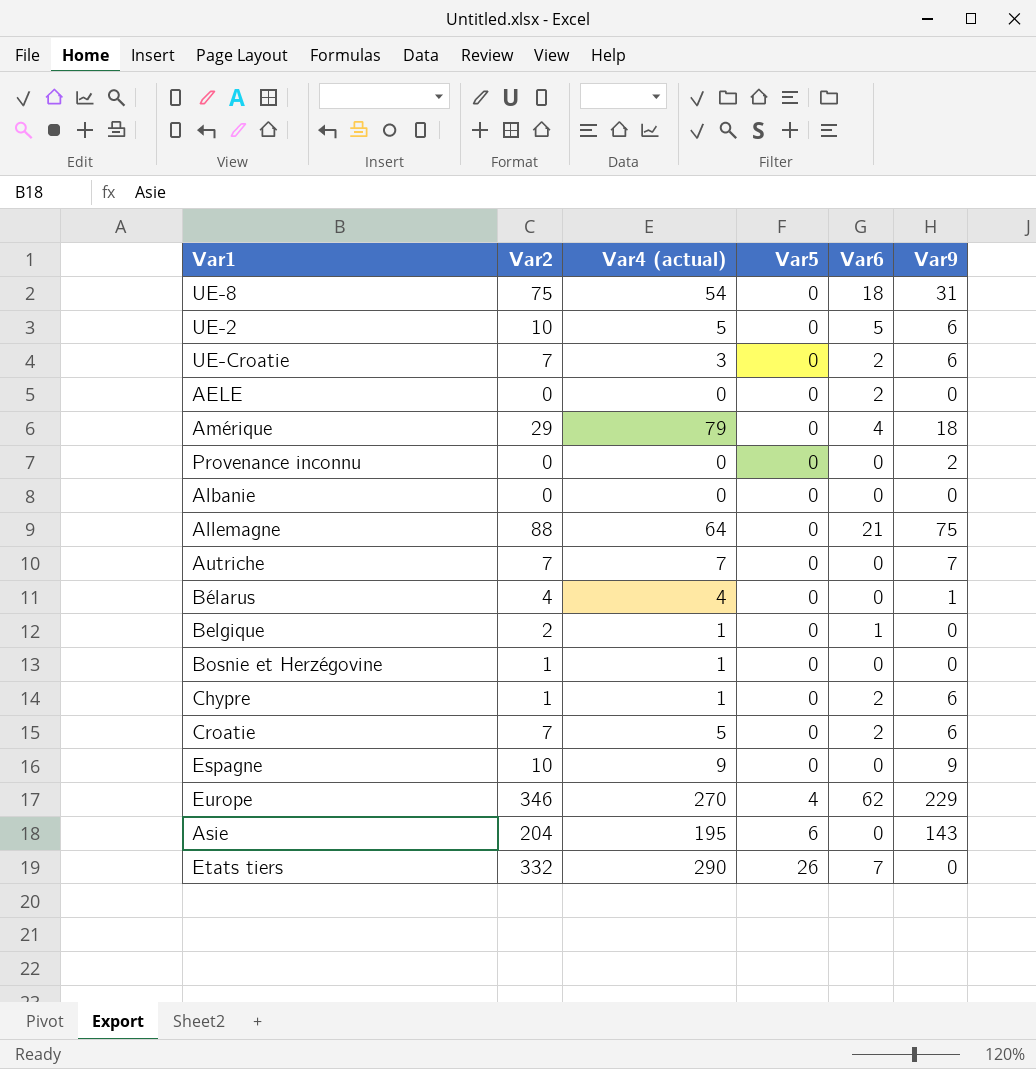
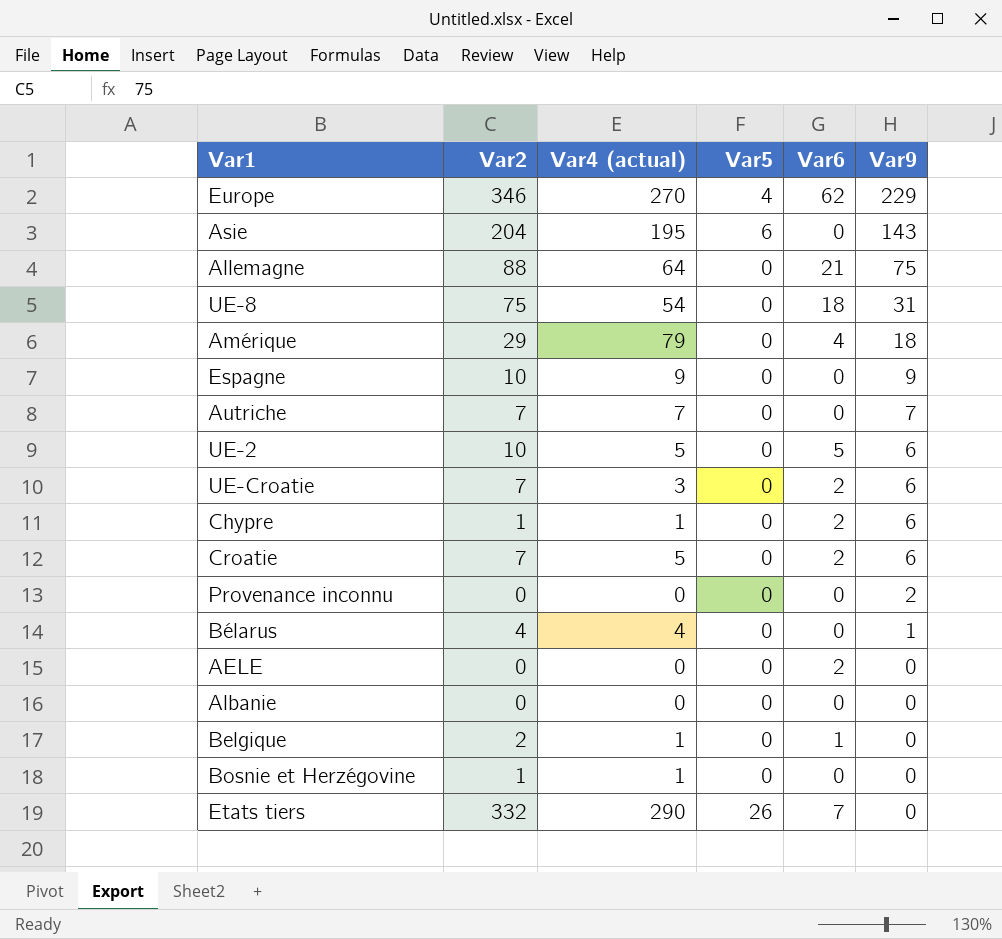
row order: Var5 ascending -> Var9 descending

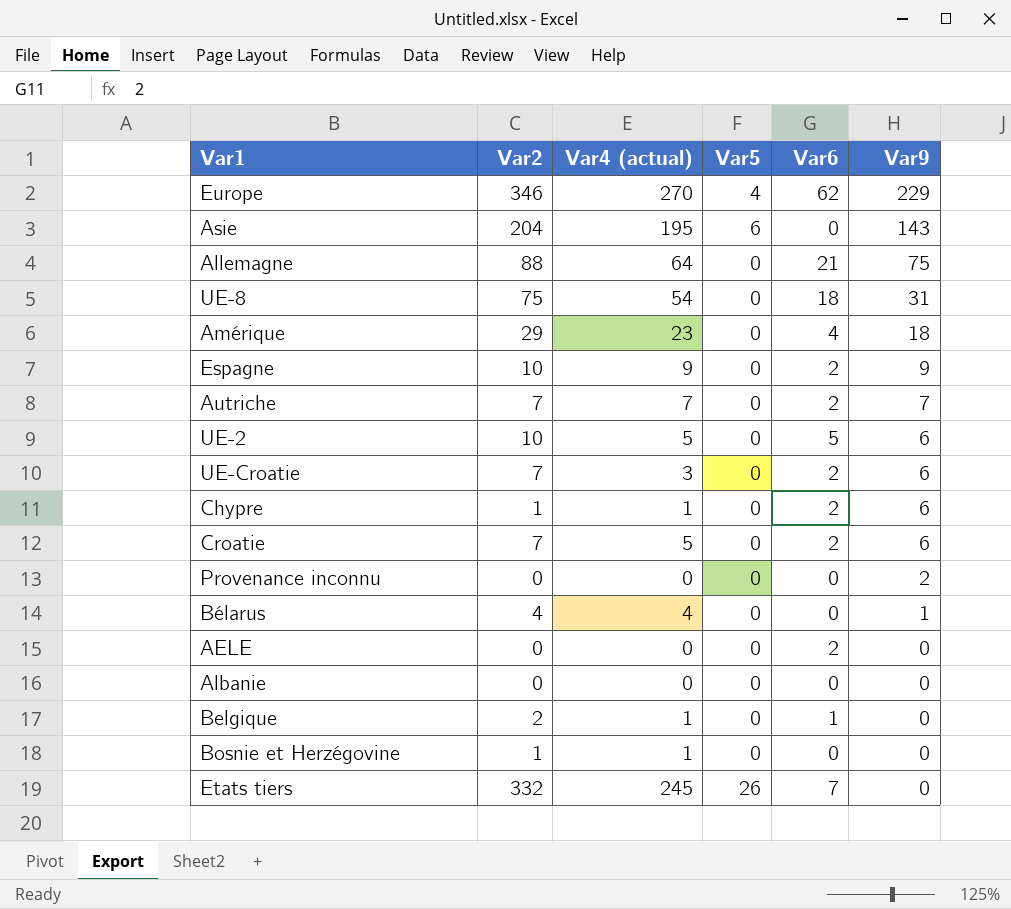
Amérique | Var4 (actual): 79 -> 23
Espagne | Var6: 0 -> 2
Autriche | Var6: 0 -> 2
Etats tiers | Var4 (actual): 290 -> 245

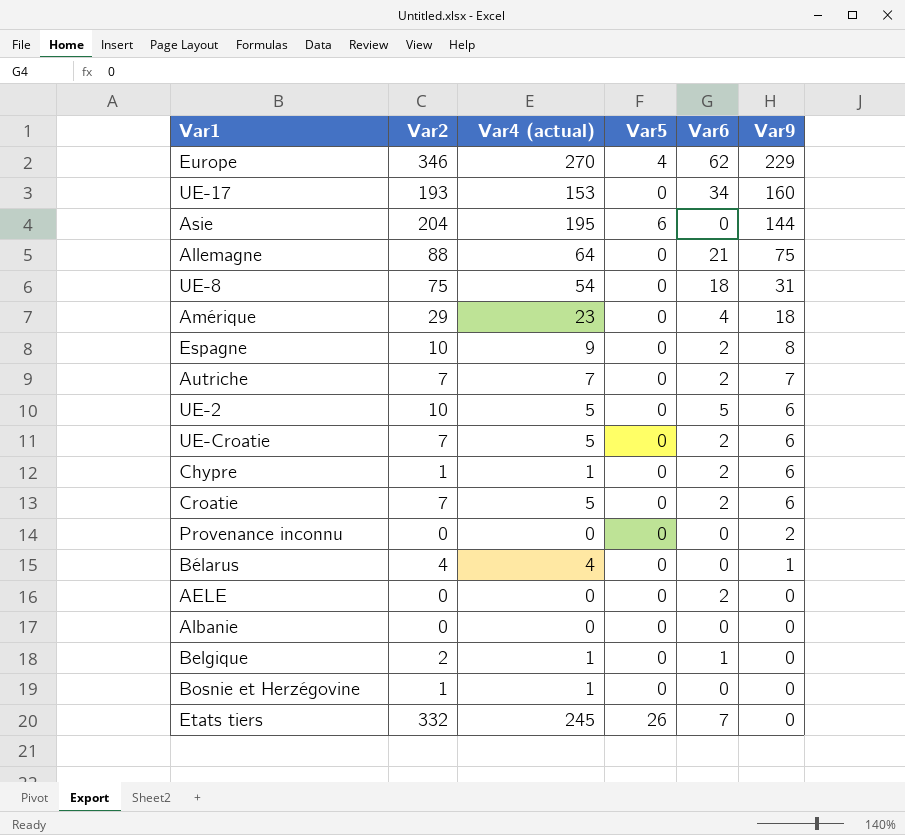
row UE-17: none -> 193 | 153 | 0 | 34 | 160
Asie | Var9: 143 -> 144
Espagne | Var9: 9 -> 8
UE-Croatie | Var4 (actual): 3 -> 5

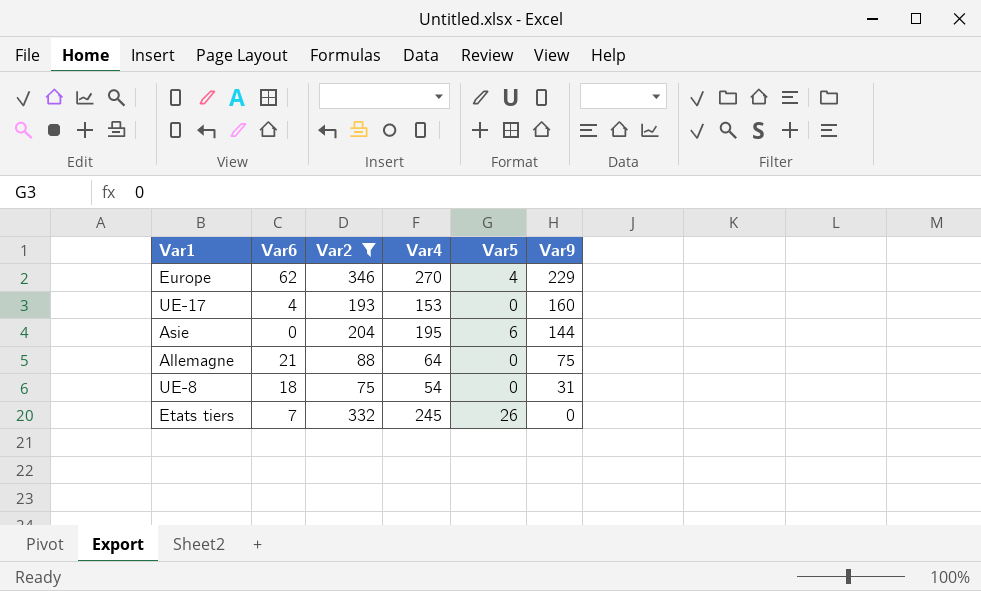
filter: none -> Var2 >= 75
column Var6 | position: 5 -> 2
column name: Var4 (actual) -> Var4
UE-17 | Var6: 34 -> 4

